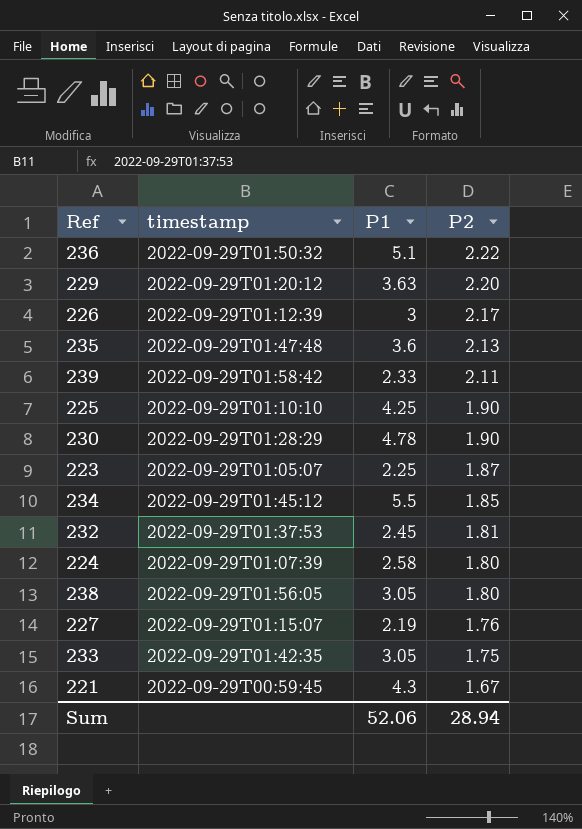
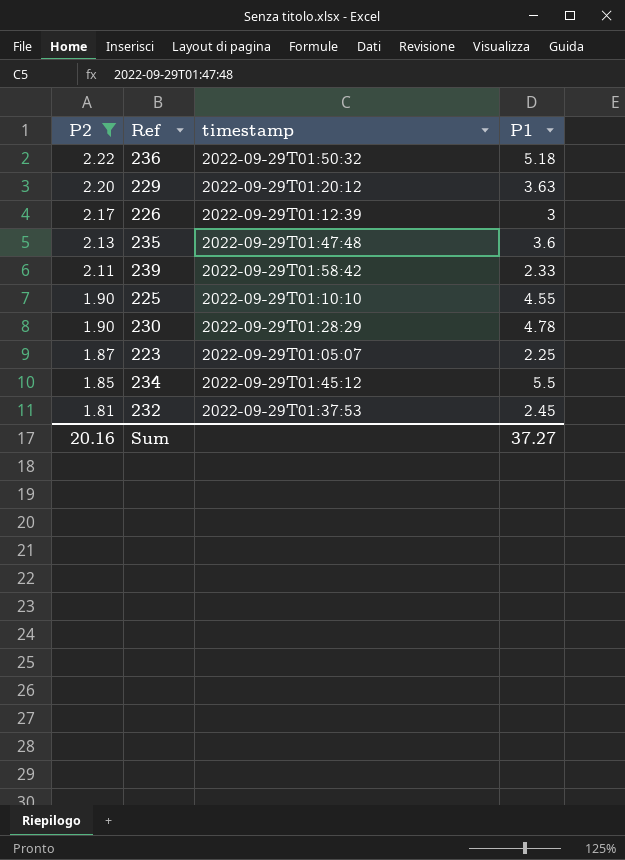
filter: none -> P2 >= 1.81
column P2 | position: 4 -> 1
236 | P1: 5.1 -> 5.18
225 | P1: 4.25 -> 4.55
Sum | P2: 28.94 -> 20.16
Sum | P1: 52.06 -> 37.27

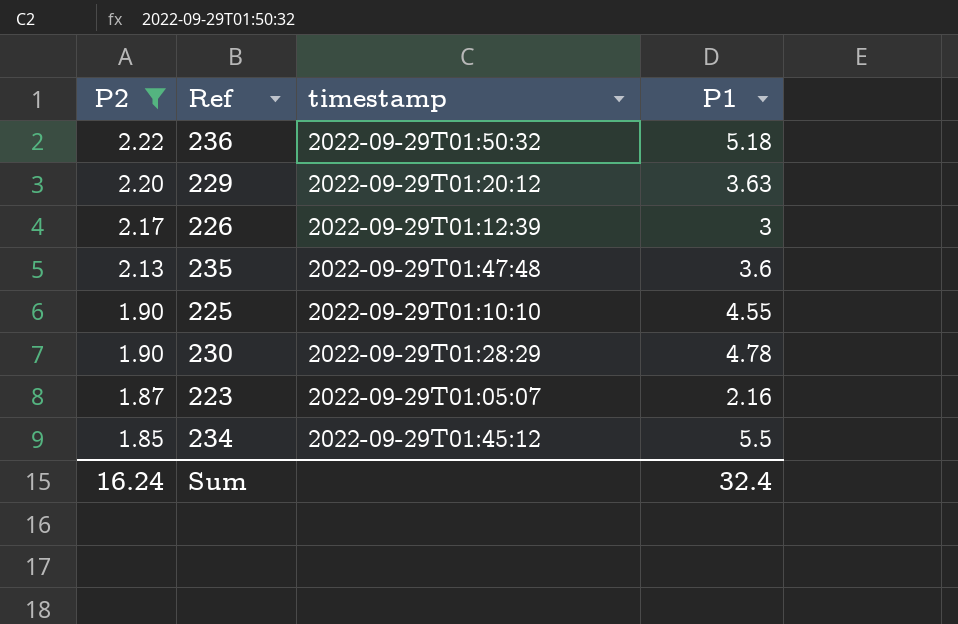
row 239: 2.11 | 2022-09-29T01:58:42 | 2.33 -> none
row 232: 1.81 | 2022-09-29T01:37:53 | 2.45 -> none
223 | P1: 2.25 -> 2.16
Sum | P2: 20.16 -> 16.24
Sum | P1: 37.27 -> 32.4

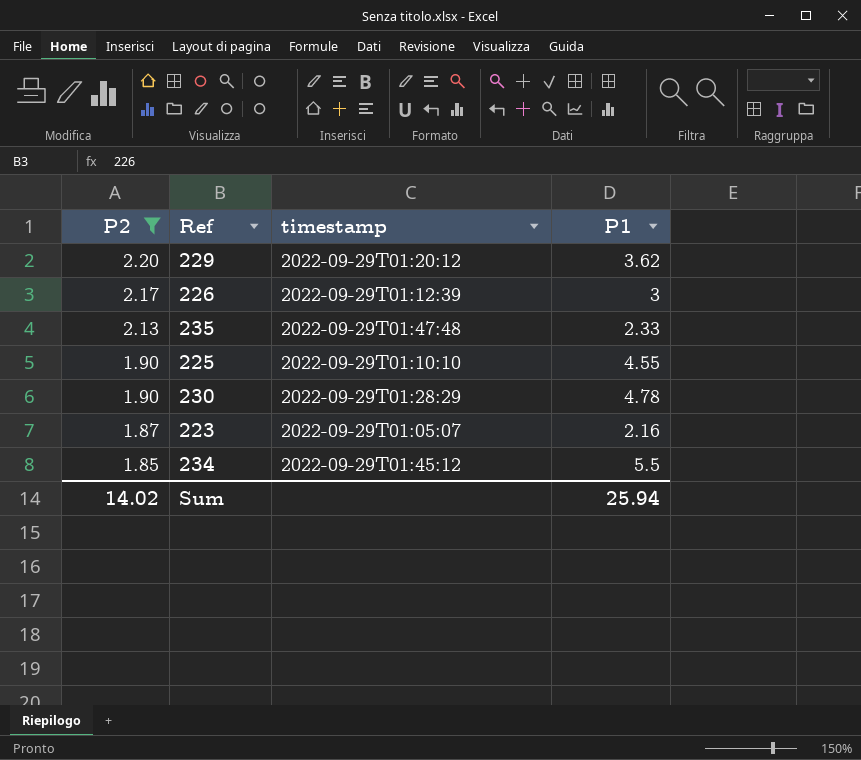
row 236: 2.22 | 2022-09-29T01:50:32 | 5.18 -> none
229 | P1: 3.63 -> 3.62
235 | P1: 3.6 -> 2.33
Sum | P2: 16.24 -> 14.02
Sum | P1: 32.4 -> 25.94

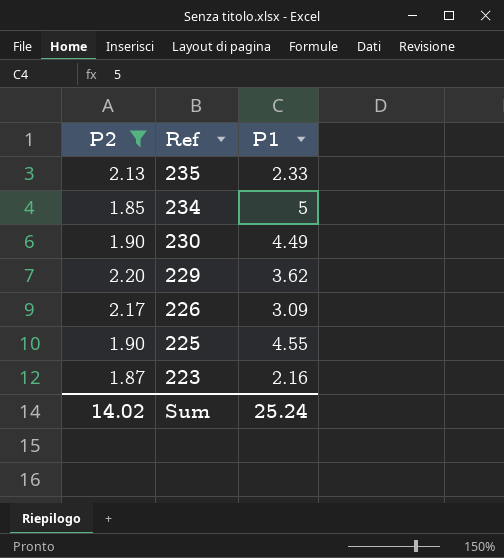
row order: P2 descending -> Ref descending
column timestamp | position: 3 -> none
234 | P1: 5.5 -> 5
230 | P1: 4.78 -> 4.49
226 | P1: 3 -> 3.09
Sum | P1: 25.94 -> 25.24

